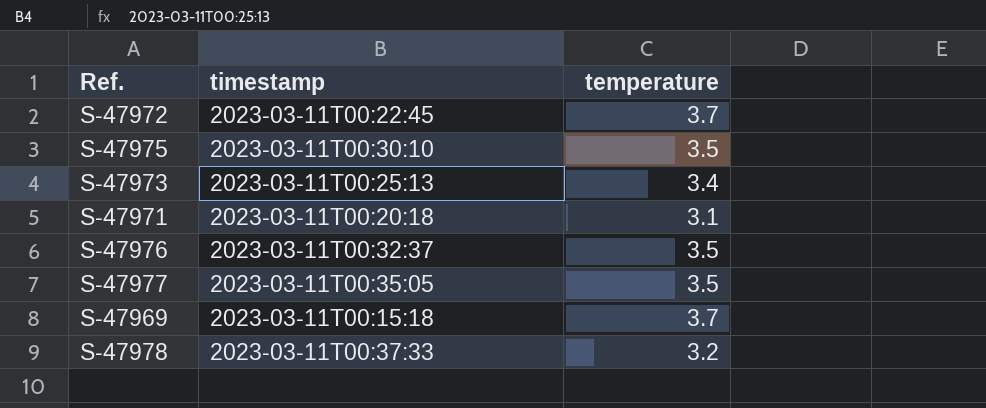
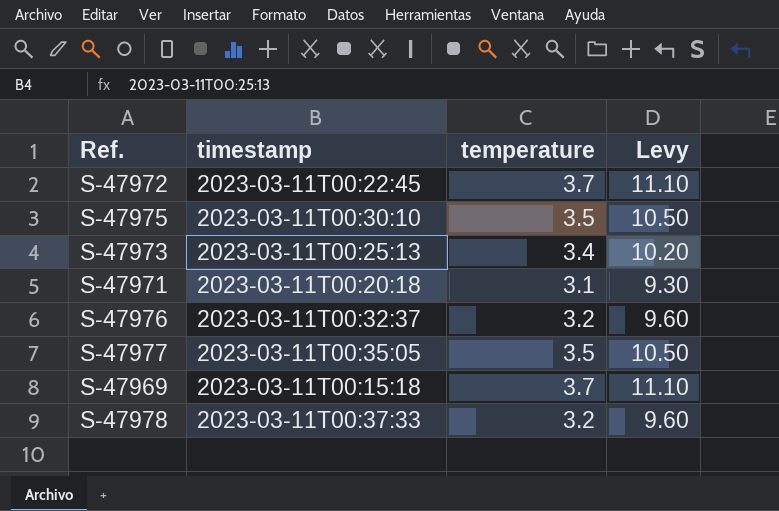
column Levy | formula: none -> [temperature] * 3
S-47976 | temperature: 3.5 -> 3.2

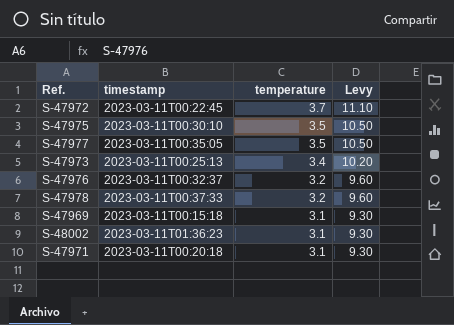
row order: none -> temperature descending
S-47969 | temperature: 3.7 -> 3.1
S-47969 | Levy: 11.10 -> 9.30
row S-48002: none -> 2023-03-11T01:36:23 | 3.1 | 9.30

